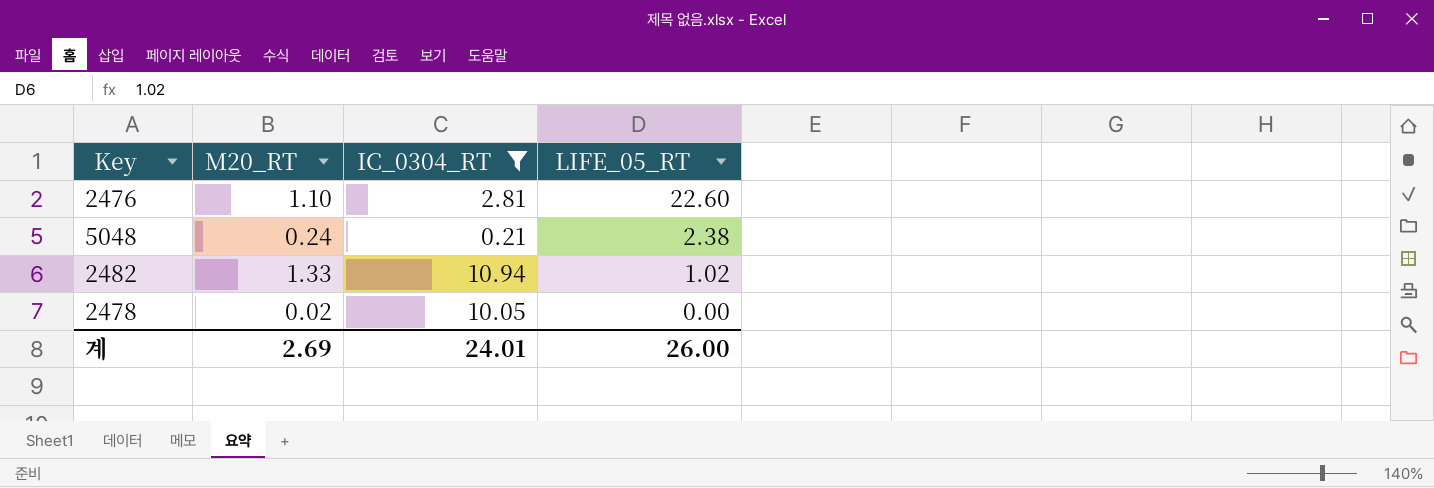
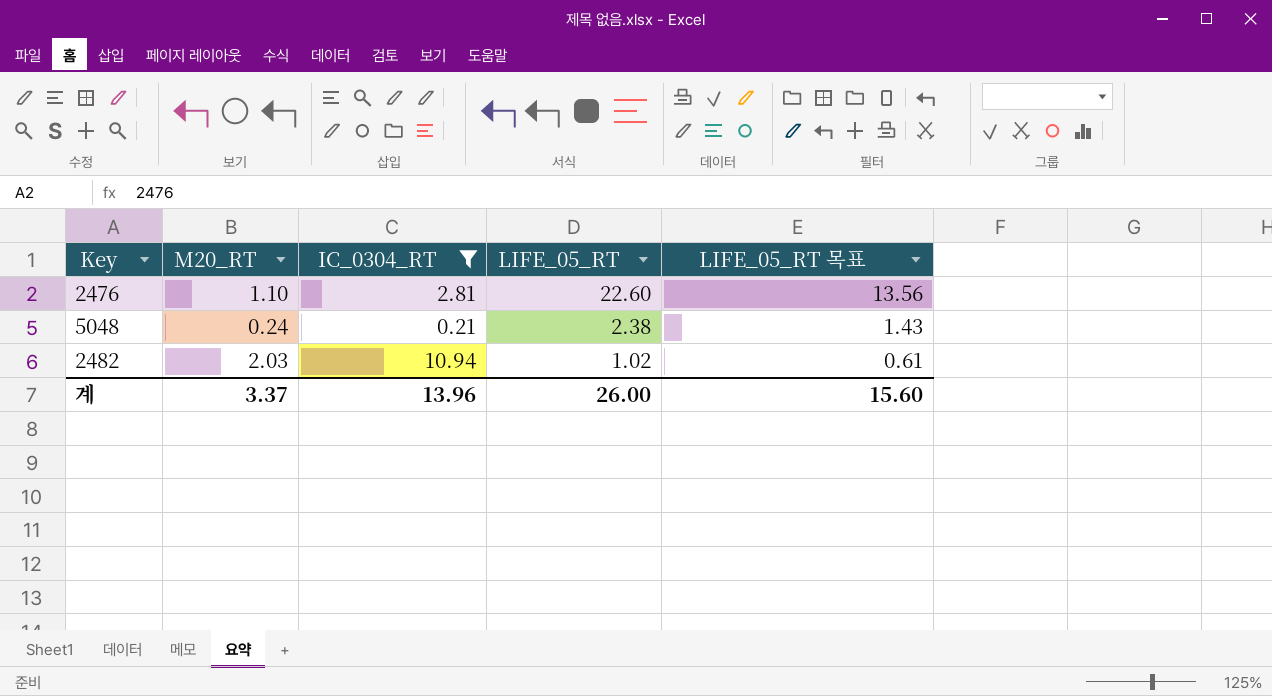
column LIFE_05_RT 목표 | formula: none -> [LIFE_05_RT] * 0.6
row 2478: 0.02 | 10.05 | 0.00 -> none
2482 | M20_RT: 1.33 -> 2.03
계 | M20_RT: 2.69 -> 3.37
계 | IC_0304_RT: 24.01 -> 13.96

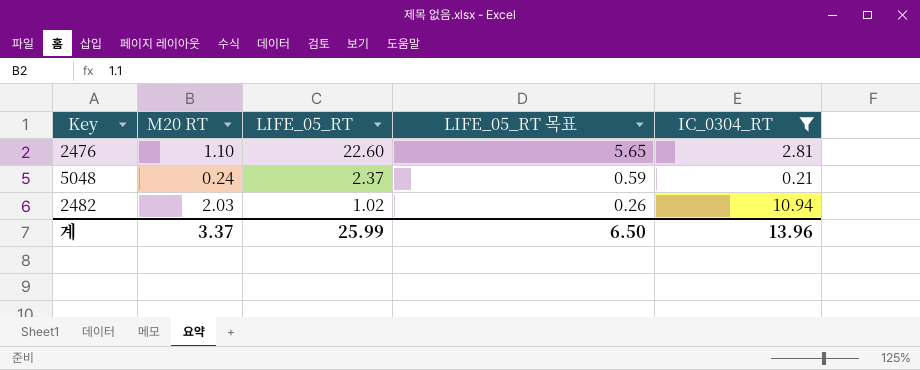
column name: M20_RT -> M20 RT
column LIFE_05_RT 목표 | formula: [LIFE_05_RT] * 0.6 -> [LIFE_05_RT] * 0.25
column IC_0304_RT | position: 3 -> 5
5048 | LIFE_05_RT: 2.38 -> 2.37
계 | LIFE_05_RT: 26.00 -> 25.99
계 | LIFE_05_RT 목표: 15.60 -> 6.50

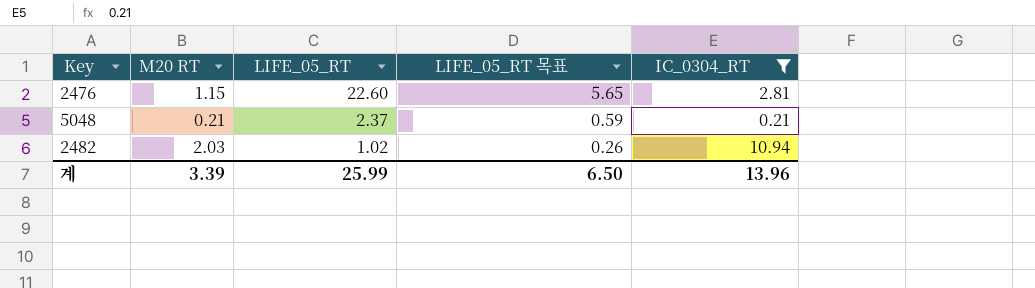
2476 | M20 RT: 1.10 -> 1.15
5048 | M20 RT: 0.24 -> 0.21
계 | M20 RT: 3.37 -> 3.39

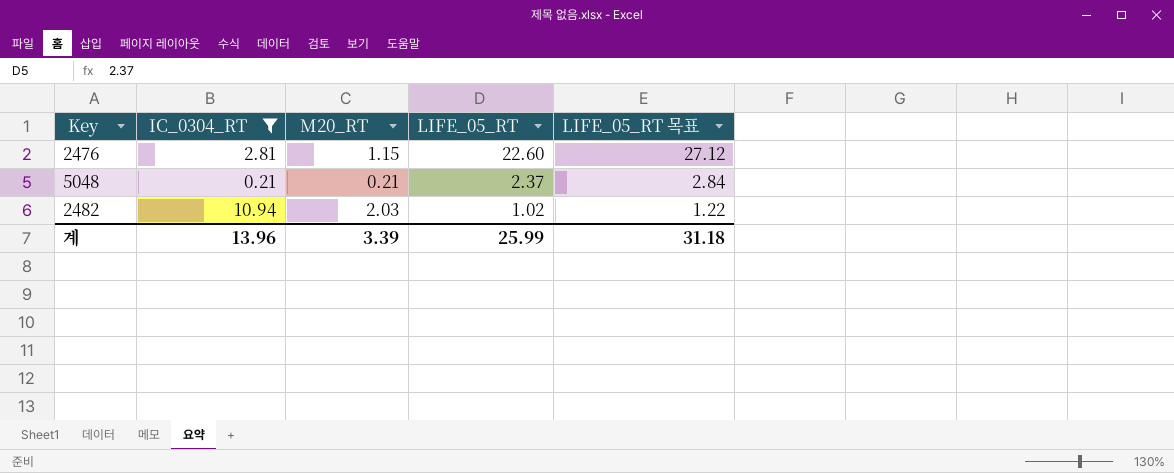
column IC_0304_RT | position: 5 -> 2
column name: M20 RT -> M20_RT
column LIFE_05_RT 목표 | formula: [LIFE_05_RT] * 0.25 -> [LIFE_05_RT] * 1.2
계 | LIFE_05_RT 목표: 6.50 -> 31.18

